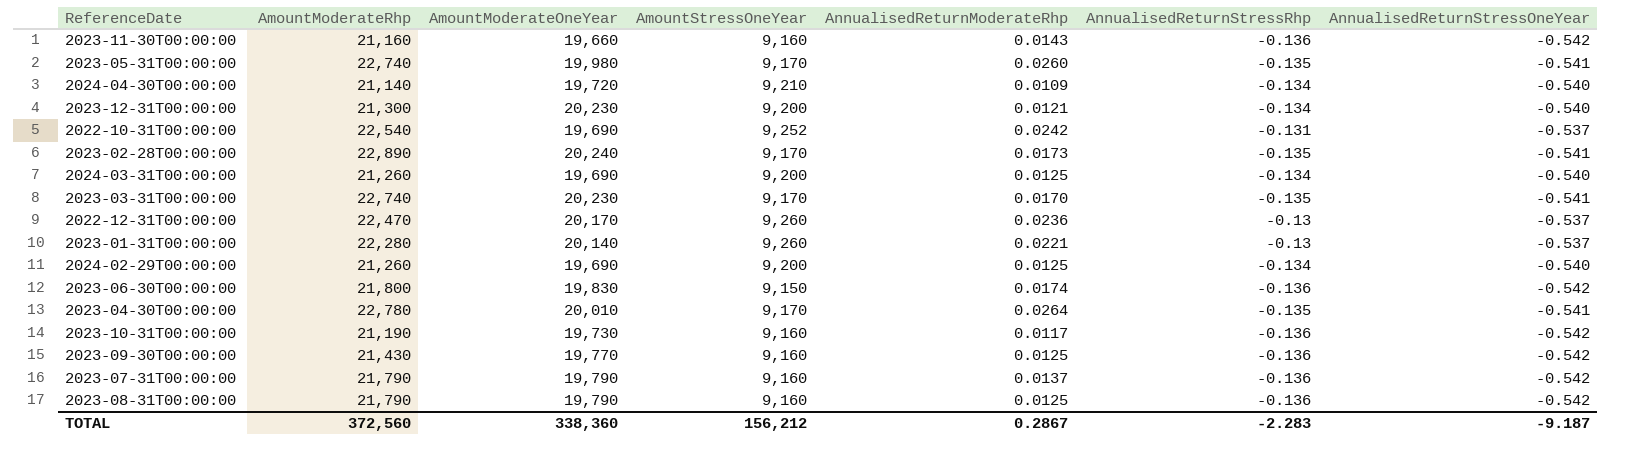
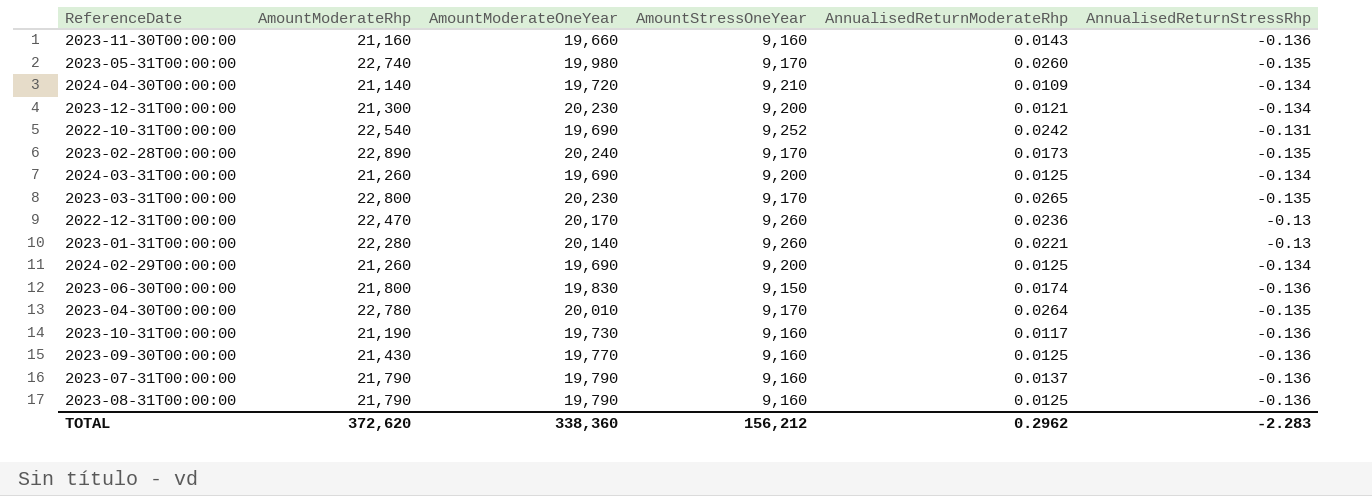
column AnnualisedReturnStressOneYear | position: 7 -> none
2023-03-31T00:00:00 | AmountModerateRhp: 22,740 -> 22,800
2023-03-31T00:00:00 | AnnualisedReturnModerateRhp: 0.0170 -> 0.0265
TOTAL | AmountModerateRhp: 372,560 -> 372,620
TOTAL | AnnualisedReturnModerateRhp: 0.2867 -> 0.2962

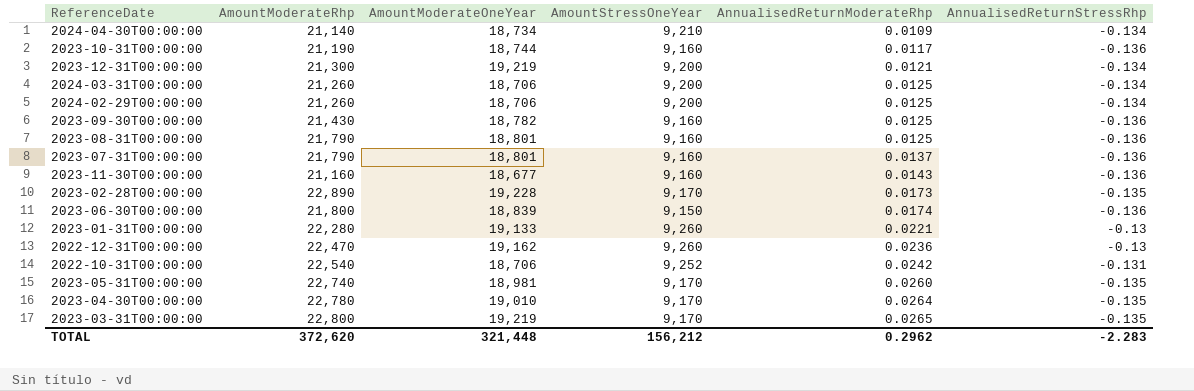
row order: none -> AnnualisedReturnModerateRhp ascending
2024-04-30T00:00:00 | AmountModerateOneYear: 19,720 -> 18,734
2023-10-31T00:00:00 | AmountModerateOneYear: 19,730 -> 18,744
2023-12-31T00:00:00 | AmountModerateOneYear: 20,230 -> 19,219
2024-03-31T00:00:00 | AmountModerateOneYear: 19,690 -> 18,706
2024-02-29T00:00:00 | AmountModerateOneYear: 19,690 -> 18,706
2023-09-30T00:00:00 | AmountModerateOneYear: 19,770 -> 18,782
2023-08-31T00:00:00 | AmountModerateOneYear: 19,790 -> 18,801
2023-07-31T00:00:00 | AmountModerateOneYear: 19,790 -> 18,801
2023-11-30T00:00:00 | AmountModerateOneYear: 19,660 -> 18,677
2023-02-28T00:00:00 | AmountModerateOneYear: 20,240 -> 19,228
2023-06-30T00:00:00 | AmountModerateOneYear: 19,830 -> 18,839
2023-01-31T00:00:00 | AmountModerateOneYear: 20,140 -> 19,133
2022-12-31T00:00:00 | AmountModerateOneYear: 20,170 -> 19,162
2022-10-31T00:00:00 | AmountModerateOneYear: 19,690 -> 18,706
2023-05-31T00:00:00 | AmountModerateOneYear: 19,980 -> 18,981
2023-04-30T00:00:00 | AmountModerateOneYear: 20,010 -> 19,010
2023-03-31T00:00:00 | AmountModerateOneYear: 20,230 -> 19,219
TOTAL | AmountModerateOneYear: 338,360 -> 321,448

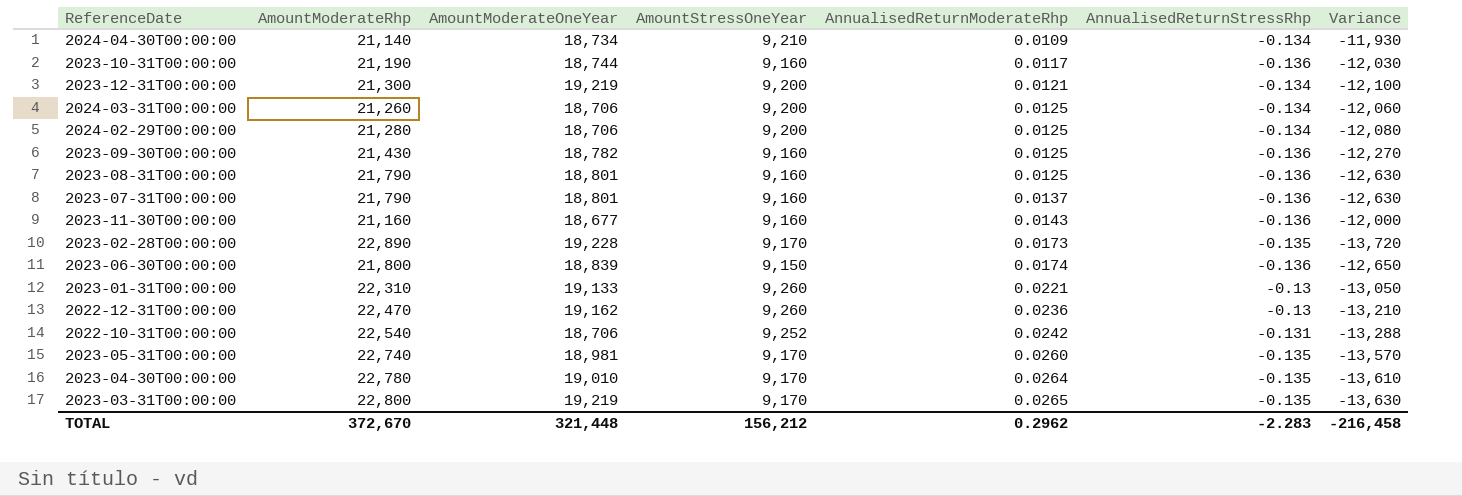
column Variance | formula: none -> [AmountStressOneYear] - [AmountModerateRhp]
2024-02-29T00:00:00 | AmountModerateRhp: 21,260 -> 21,280
2023-01-31T00:00:00 | AmountModerateRhp: 22,280 -> 22,310
TOTAL | AmountModerateRhp: 372,620 -> 372,670

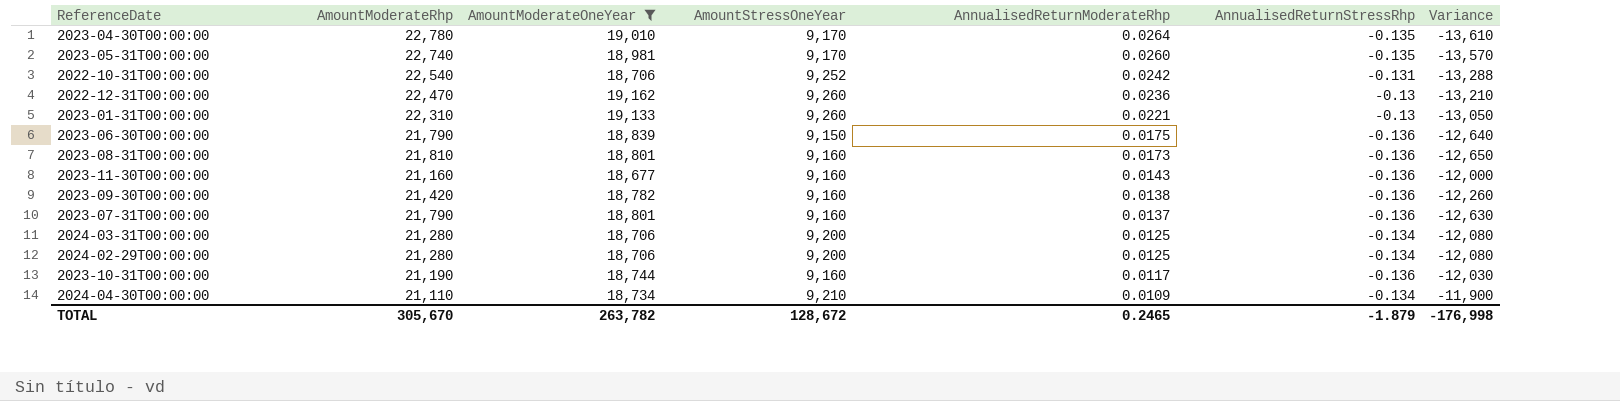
filter: none -> AmountModerateOneYear <= 19,162
row order: AnnualisedReturnModerateRhp ascending -> AnnualisedReturnModerateRhp descending
2023-06-30T00:00:00 | AmountModerateRhp: 21,800 -> 21,790
2023-06-30T00:00:00 | AnnualisedReturnModerateRhp: 0.0174 -> 0.0175
2023-06-30T00:00:00 | Variance: -12,650 -> -12,640
2023-08-31T00:00:00 | AmountModerateRhp: 21,790 -> 21,810
2023-08-31T00:00:00 | AnnualisedReturnModerateRhp: 0.0125 -> 0.0173
2023-08-31T00:00:00 | Variance: -12,630 -> -12,650
2023-09-30T00:00:00 | AmountModerateRhp: 21,430 -> 21,420
2023-09-30T00:00:00 | AnnualisedReturnModerateRhp: 0.0125 -> 0.0138
2023-09-30T00:00:00 | Variance: -12,270 -> -12,260
2024-03-31T00:00:00 | AmountModerateRhp: 21,260 -> 21,280
2024-03-31T00:00:00 | Variance: -12,060 -> -12,080
2024-04-30T00:00:00 | AmountModerateRhp: 21,140 -> 21,110
2024-04-30T00:00:00 | Variance: -11,930 -> -11,900
TOTAL | AmountModerateRhp: 372,670 -> 305,670
TOTAL | AmountModerateOneYear: 321,448 -> 263,782
TOTAL | AmountStressOneYear: 156,212 -> 128,672
TOTAL | AnnualisedReturnModerateRhp: 0.2962 -> 0.2465
TOTAL | AnnualisedReturnStressRhp: -2.283 -> -1.879
TOTAL | Variance: -216,458 -> -176,998

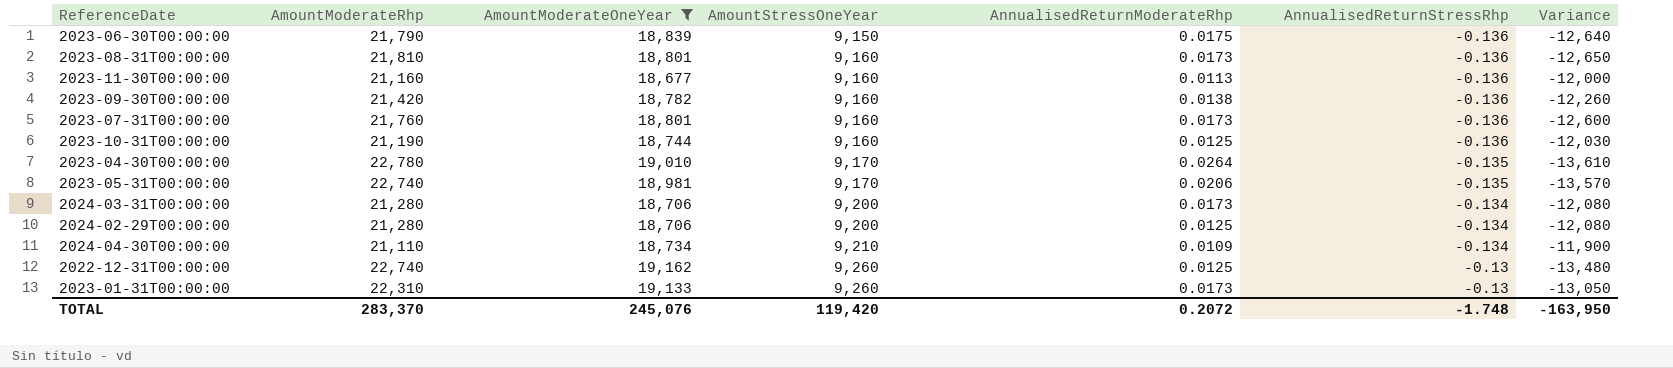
row order: AnnualisedReturnModerateRhp descending -> AmountStressOneYear ascending
row 2022-10-31T00:00:00: 22,540 | 18,706 | 9,252 | 0.0242 | -0.131 | -13,288 -> none
2023-11-30T00:00:00 | AnnualisedReturnModerateRhp: 0.0143 -> 0.0113
2023-07-31T00:00:00 | AmountModerateRhp: 21,790 -> 21,760
2023-07-31T00:00:00 | AnnualisedReturnModerateRhp: 0.0137 -> 0.0173
2023-07-31T00:00:00 | Variance: -12,630 -> -12,600
2023-10-31T00:00:00 | AnnualisedReturnModerateRhp: 0.0117 -> 0.0125
2023-05-31T00:00:00 | AnnualisedReturnModerateRhp: 0.0260 -> 0.0206
2024-03-31T00:00:00 | AnnualisedReturnModerateRhp: 0.0125 -> 0.0173
2022-12-31T00:00:00 | AmountModerateRhp: 22,470 -> 22,740
2022-12-31T00:00:00 | AnnualisedReturnModerateRhp: 0.0236 -> 0.0125
2022-12-31T00:00:00 | Variance: -13,210 -> -13,480
2023-01-31T00:00:00 | AnnualisedReturnModerateRhp: 0.0221 -> 0.0173
TOTAL | AmountModerateRhp: 305,670 -> 283,370
TOTAL | AmountModerateOneYear: 263,782 -> 245,076
TOTAL | AmountStressOneYear: 128,672 -> 119,420
TOTAL | AnnualisedReturnModerateRhp: 0.2465 -> 0.2072
TOTAL | AnnualisedReturnStressRhp: -1.879 -> -1.748
TOTAL | Variance: -176,998 -> -163,950

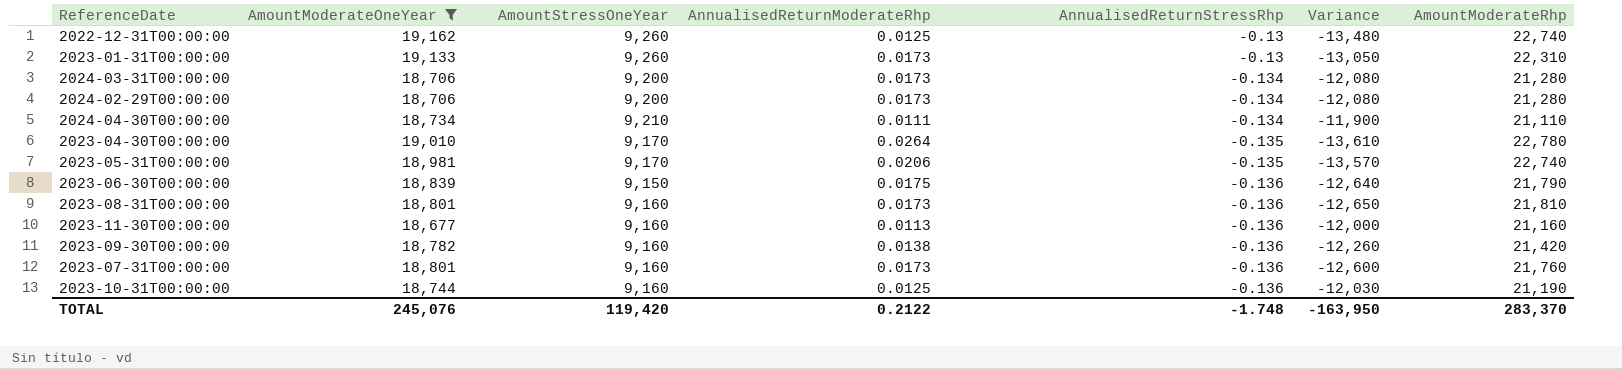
row order: AmountStressOneYear ascending -> AnnualisedReturnStressRhp descending
column AmountModerateRhp | position: 2 -> 7
2024-02-29T00:00:00 | AnnualisedReturnModerateRhp: 0.0125 -> 0.0173
2024-04-30T00:00:00 | AnnualisedReturnModerateRhp: 0.0109 -> 0.0111
TOTAL | AnnualisedReturnModerateRhp: 0.2072 -> 0.2122

